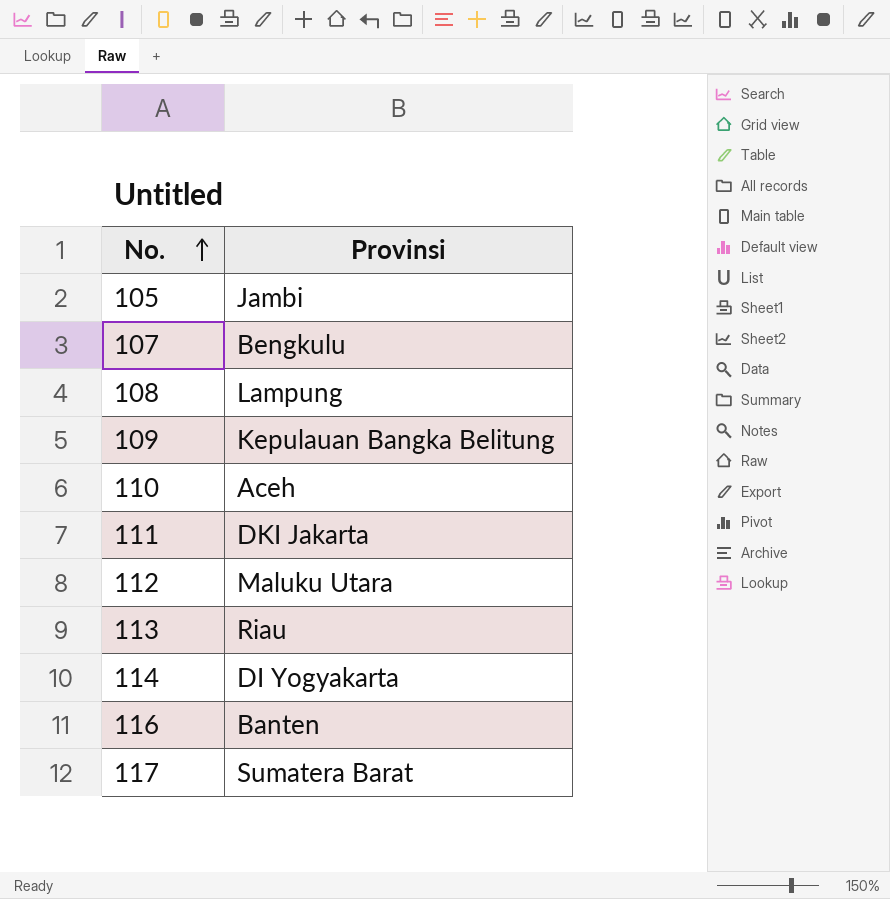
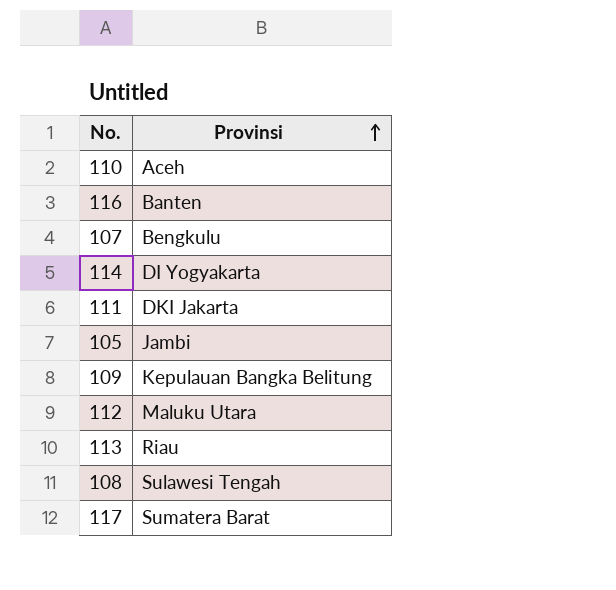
row order: No. ascending -> Provinsi ascending
108 | Provinsi: Lampung -> Sulawesi Tengah

